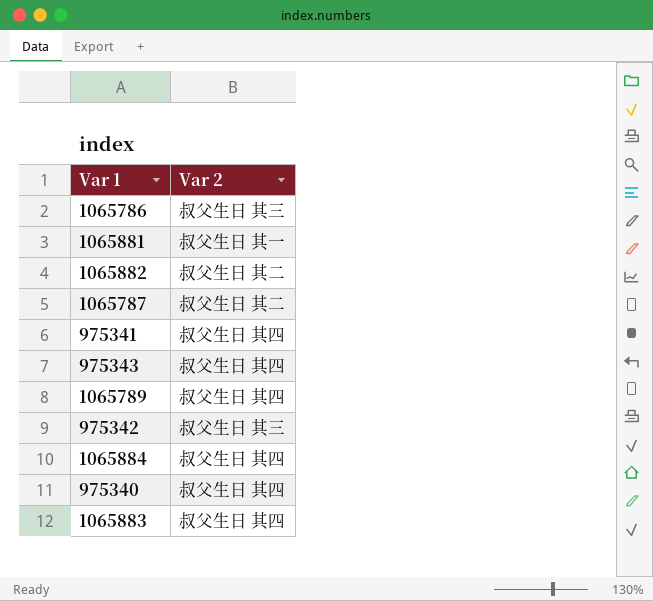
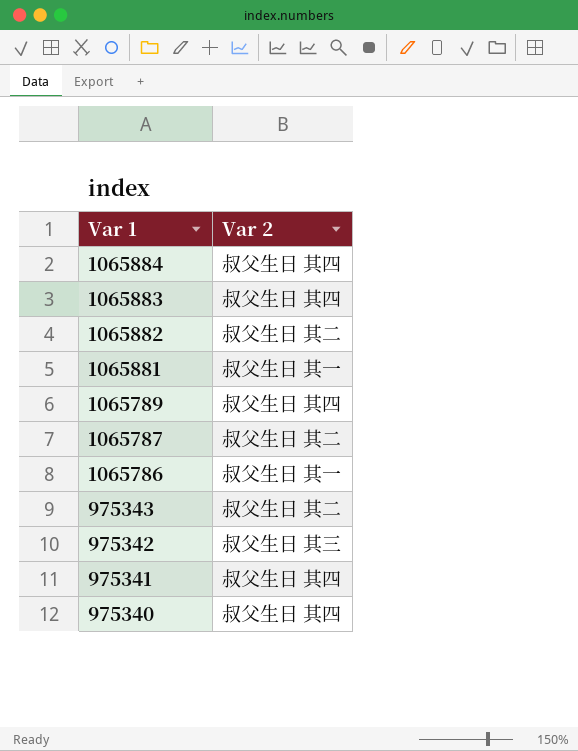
row order: none -> Var 1 descending
1065786 | Var 2: 叔父生日 其三 -> 叔父生日 其一
975343 | Var 2: 叔父生日 其四 -> 叔父生日 其二

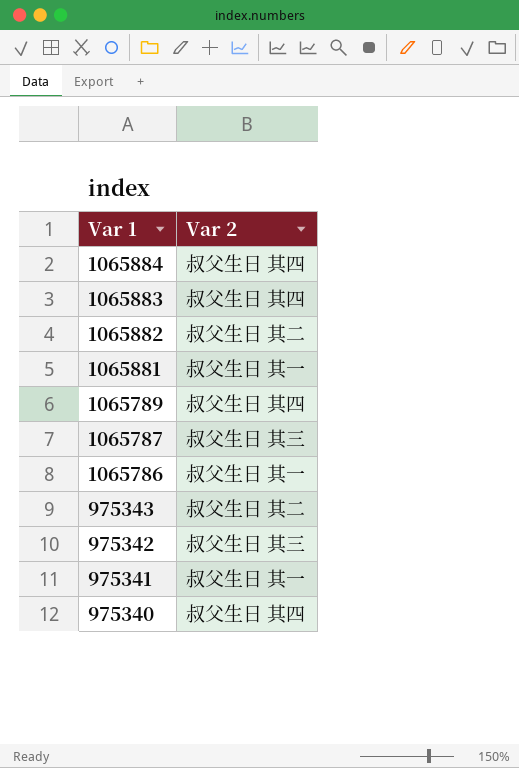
1065787 | Var 2: 叔父生日 其二 -> 叔父生日 其三
975341 | Var 2: 叔父生日 其四 -> 叔父生日 其一

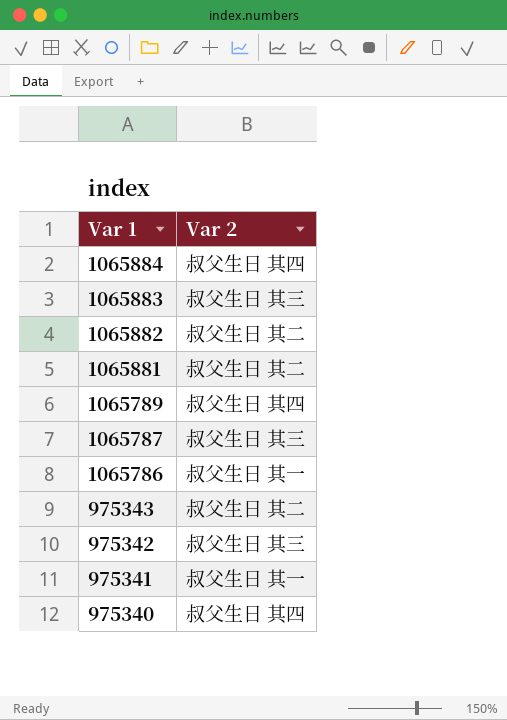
1065883 | Var 2: 叔父生日 其四 -> 叔父生日 其三
1065881 | Var 2: 叔父生日 其一 -> 叔父生日 其二

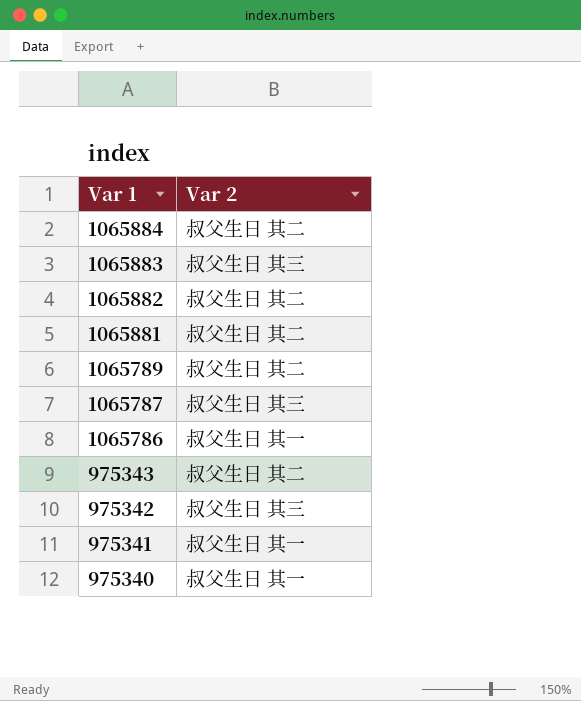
1065884 | Var 2: 叔父生日 其四 -> 叔父生日 其二
1065789 | Var 2: 叔父生日 其四 -> 叔父生日 其二
975340 | Var 2: 叔父生日 其四 -> 叔父生日 其一

